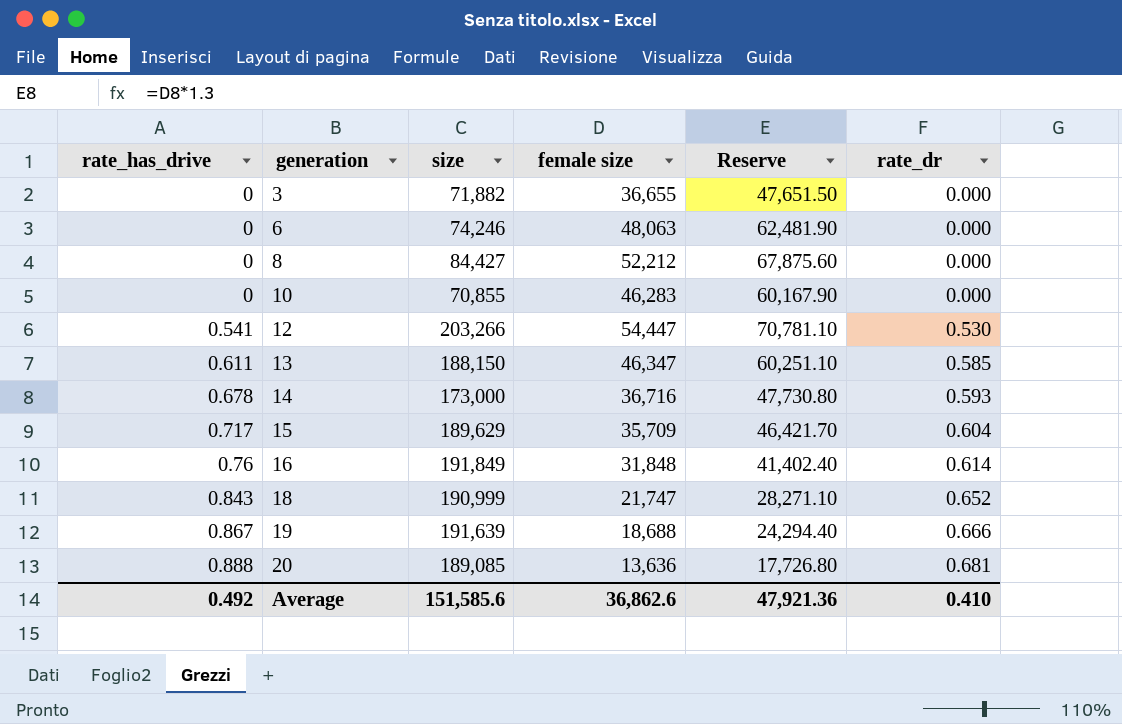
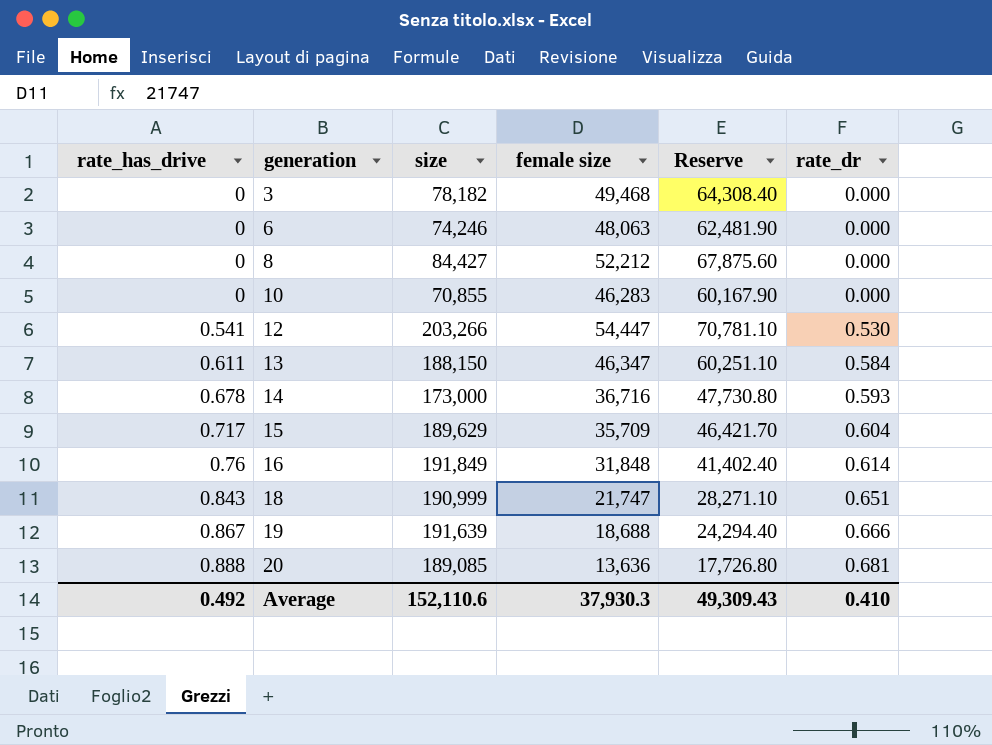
3 | size: 71,882 -> 78,182
3 | female size: 36,655 -> 49,468
3 | Reserve: 47,651.50 -> 64,308.40
13 | rate_dr: 0.585 -> 0.584
18 | rate_dr: 0.652 -> 0.651
Average | size: 151,585.6 -> 152,110.6
Average | female size: 36,862.6 -> 37,930.3
Average | Reserve: 47,921.36 -> 49,309.43

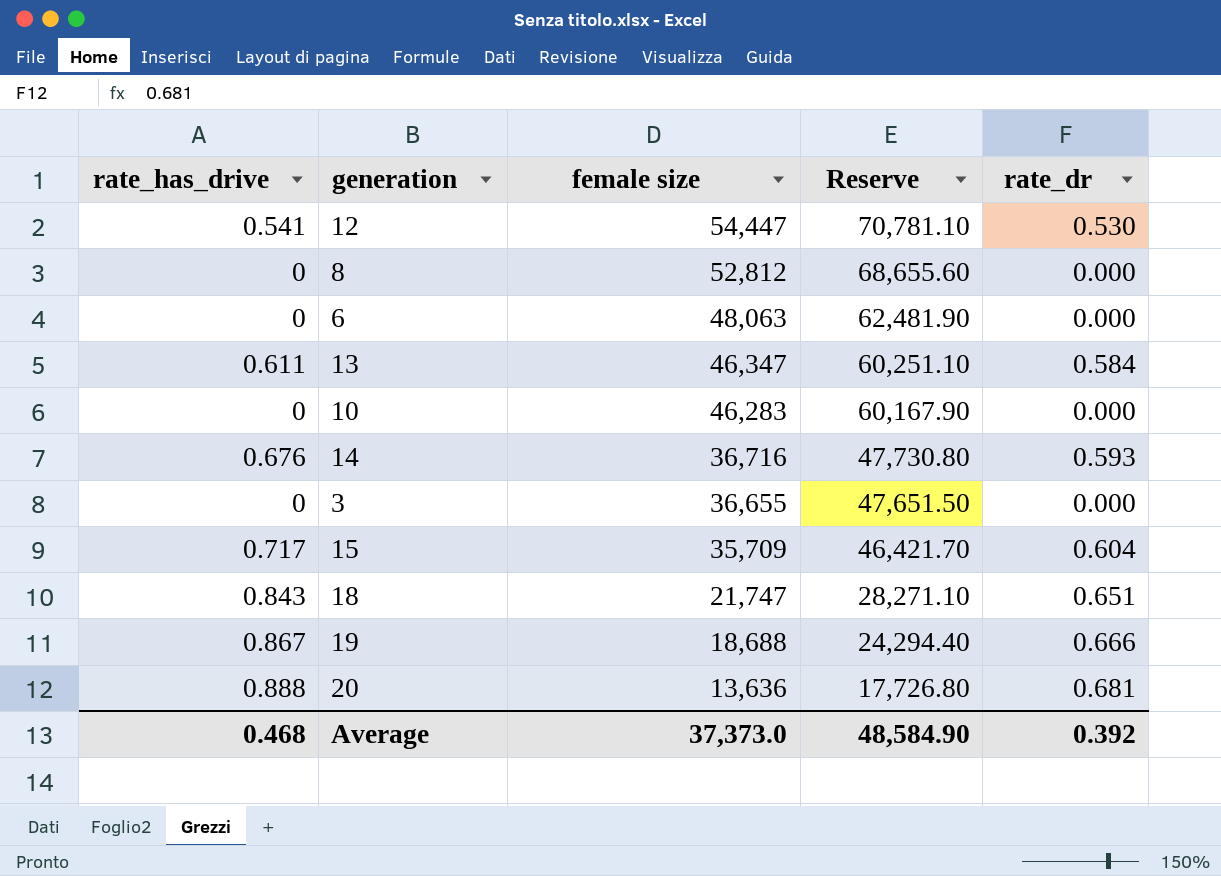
row order: rate_has_drive ascending -> female size descending
column size | position: 3 -> none
row 16: 0.76 | 191,849 | 31,848 | 41,402.40 | 0.614 -> none
8 | female size: 52,212 -> 52,812
8 | Reserve: 67,875.60 -> 68,655.60
14 | rate_has_drive: 0.678 -> 0.676
3 | female size: 49,468 -> 36,655
3 | Reserve: 64,308.40 -> 47,651.50
Average | rate_has_drive: 0.492 -> 0.468
Average | female size: 37,930.3 -> 37,373.0
Average | Reserve: 49,309.43 -> 48,584.90
Average | rate_dr: 0.410 -> 0.392

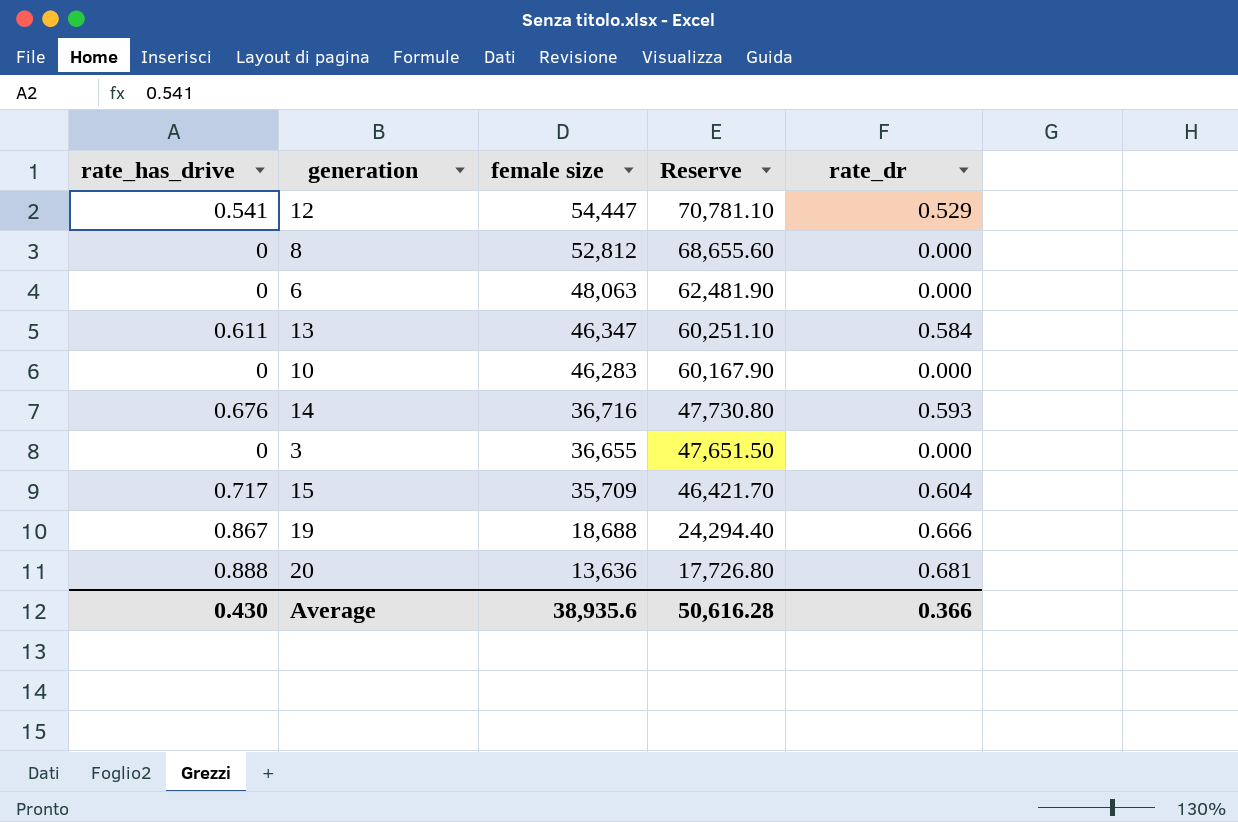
row 18: 0.843 | 21,747 | 28,271.10 | 0.651 -> none
12 | rate_dr: 0.530 -> 0.529
Average | rate_has_drive: 0.468 -> 0.430
Average | female size: 37,373.0 -> 38,935.6
Average | Reserve: 48,584.90 -> 50,616.28
Average | rate_dr: 0.392 -> 0.366

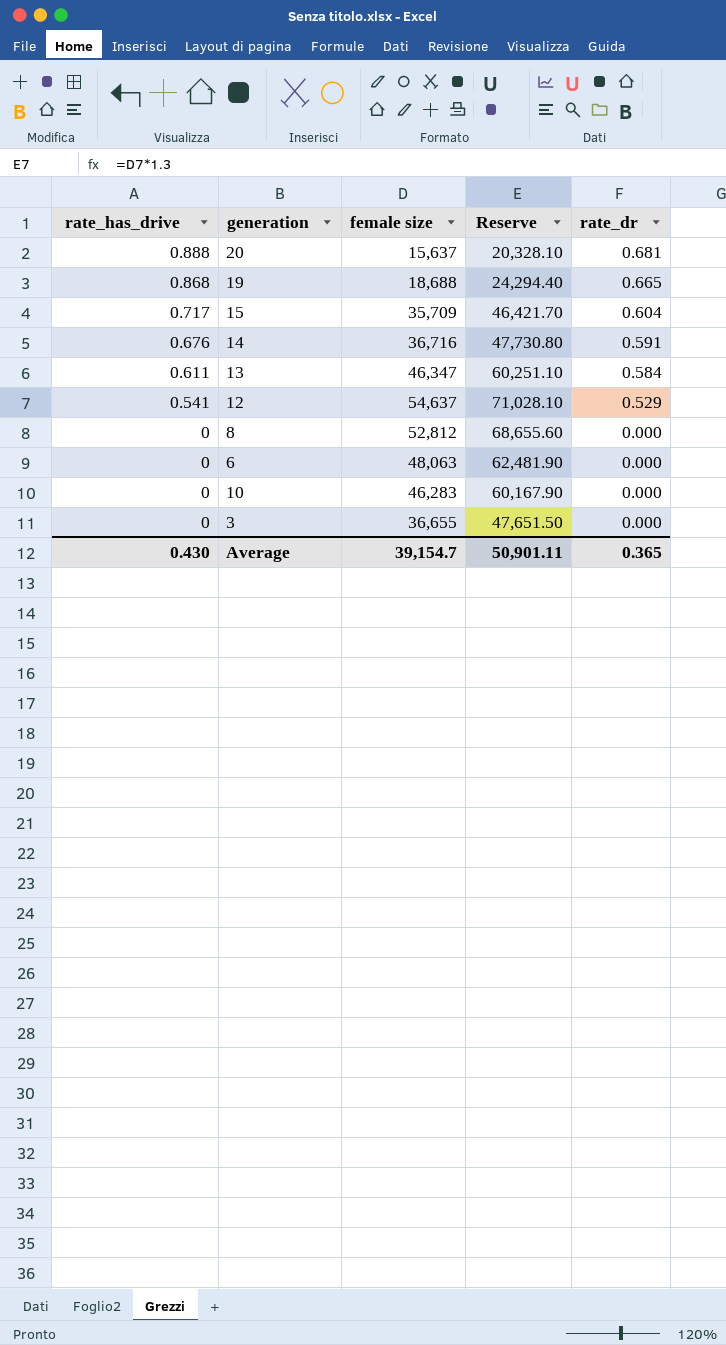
row order: female size descending -> rate_has_drive descending
20 | female size: 13,636 -> 15,637
20 | Reserve: 17,726.80 -> 20,328.10
19 | rate_has_drive: 0.867 -> 0.868
19 | rate_dr: 0.666 -> 0.665
14 | rate_dr: 0.593 -> 0.591
12 | female size: 54,447 -> 54,637
12 | Reserve: 70,781.10 -> 71,028.10
Average | female size: 38,935.6 -> 39,154.7
Average | Reserve: 50,616.28 -> 50,901.11
Average | rate_dr: 0.366 -> 0.365

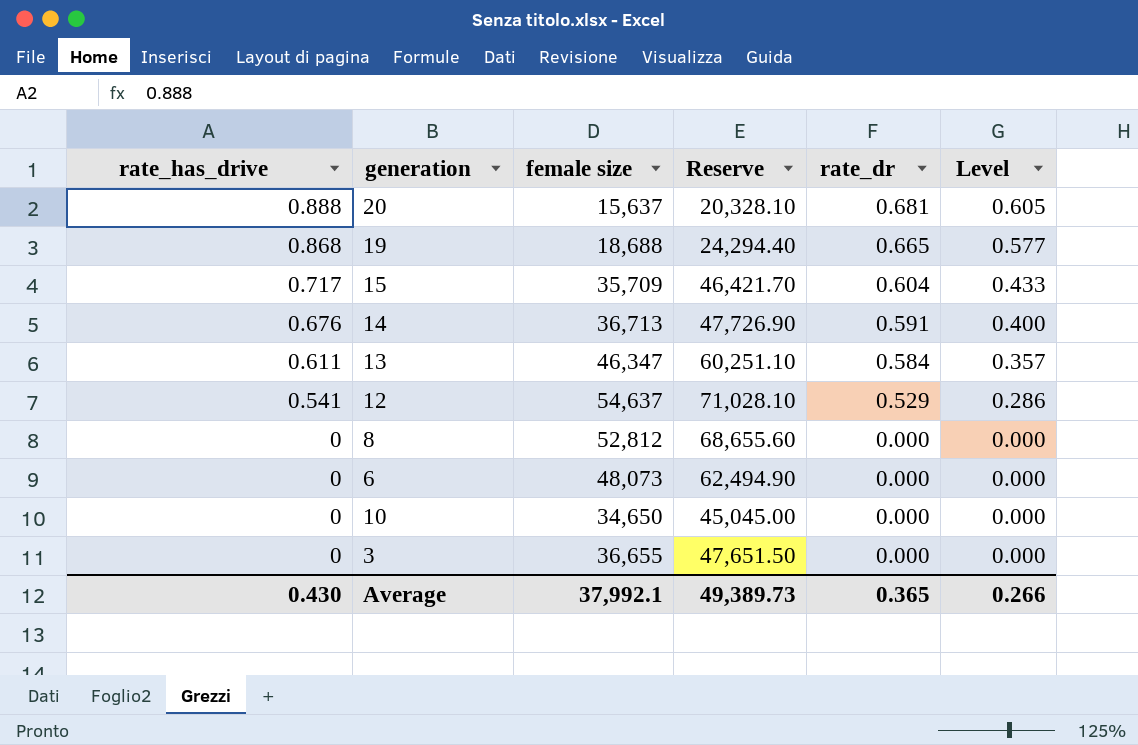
column Level | formula: none -> [rate_has_drive] * [rate_dr]
14 | female size: 36,716 -> 36,713
14 | Reserve: 47,730.80 -> 47,726.90
6 | female size: 48,063 -> 48,073
6 | Reserve: 62,481.90 -> 62,494.90
10 | female size: 46,283 -> 34,650
10 | Reserve: 60,167.90 -> 45,045.00
Average | female size: 39,154.7 -> 37,992.1
Average | Reserve: 50,901.11 -> 49,389.73

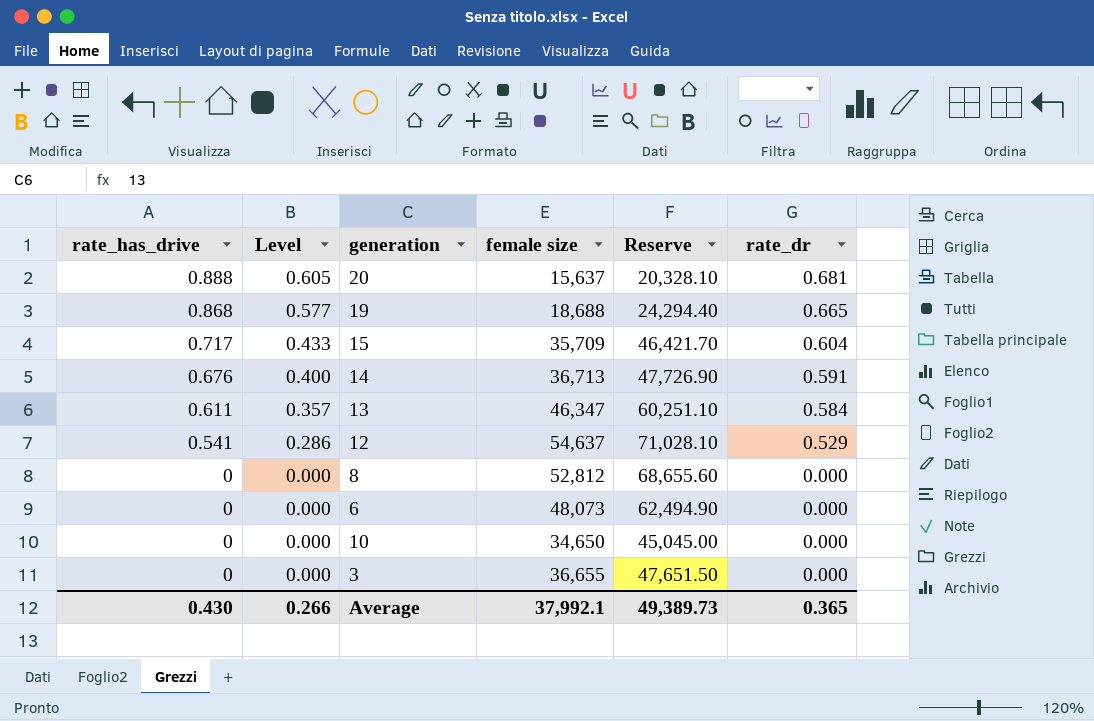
column Level | position: 6 -> 2

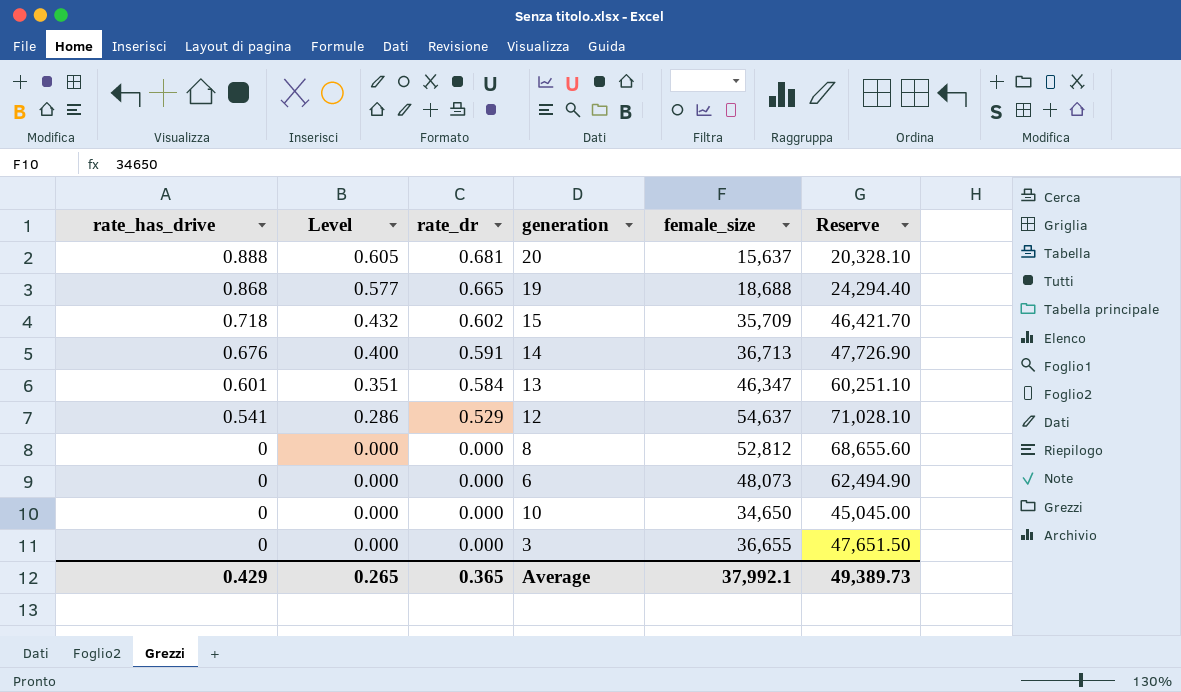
column rate_dr | position: 6 -> 3
column name: female size -> female_size
15 | rate_has_drive: 0.717 -> 0.718
15 | Level: 0.433 -> 0.432
15 | rate_dr: 0.604 -> 0.602
13 | rate_has_drive: 0.611 -> 0.601
13 | Level: 0.357 -> 0.351
Average | rate_has_drive: 0.430 -> 0.429
Average | Level: 0.266 -> 0.265

